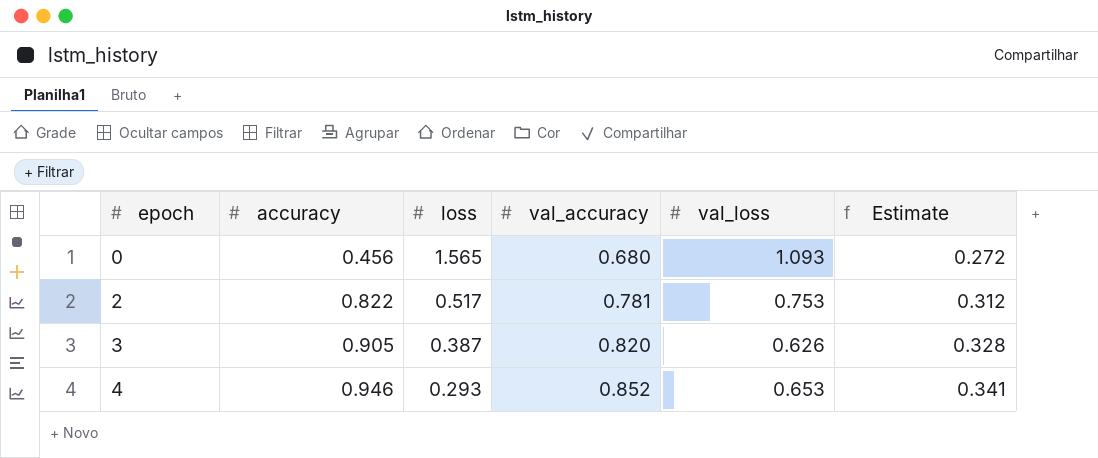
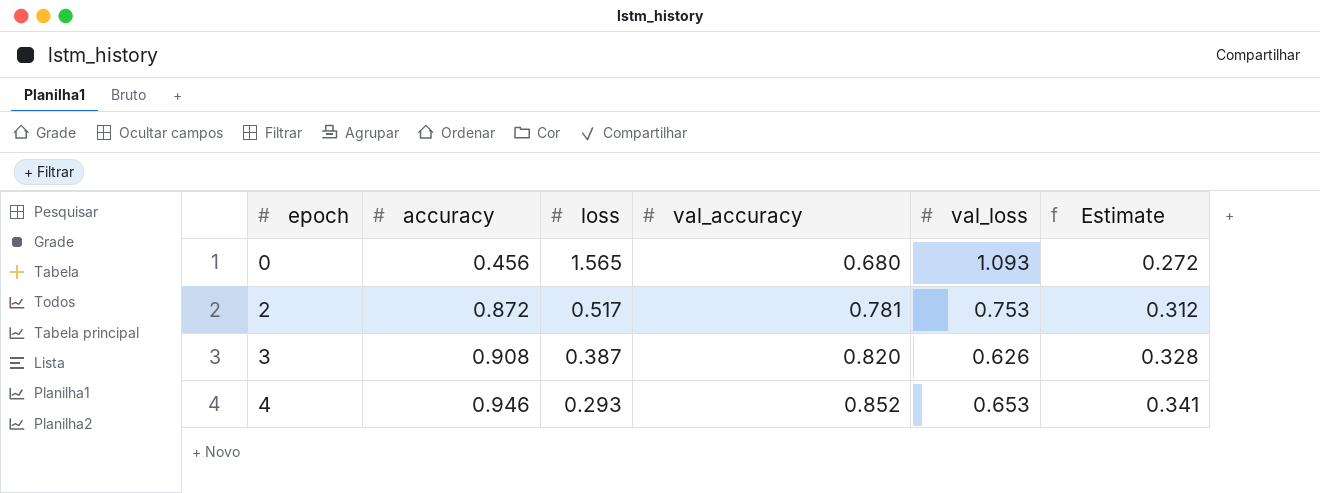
2 | accuracy: 0.822 -> 0.872
3 | accuracy: 0.905 -> 0.908

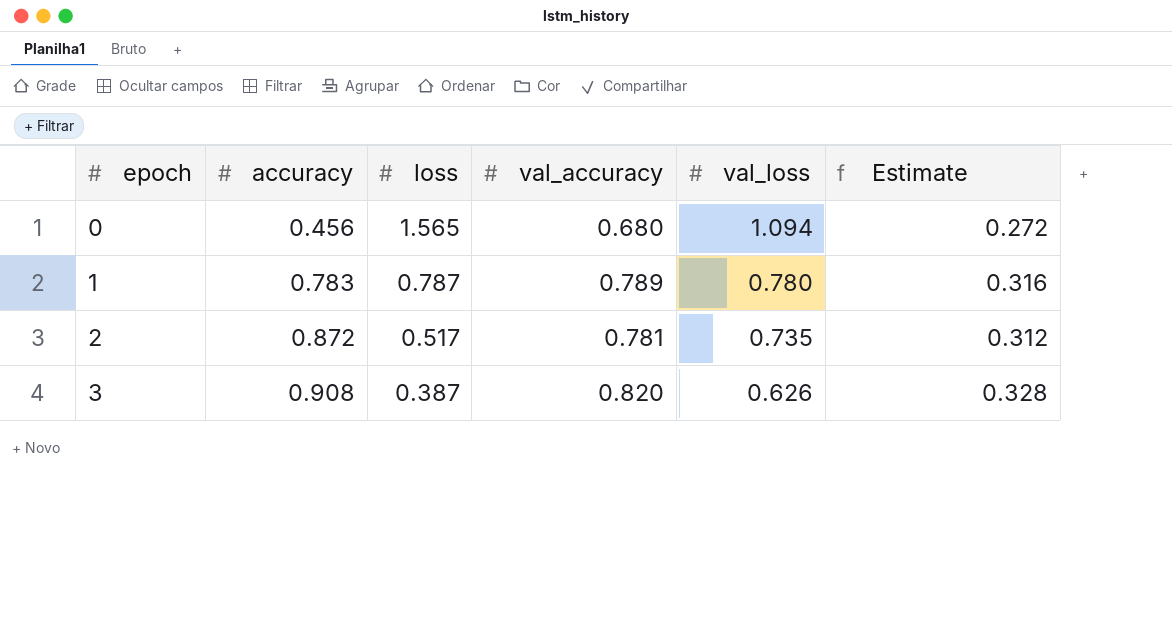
row 4: 0.946 | 0.293 | 0.852 | 0.653 | 0.341 -> none
0 | val_loss: 1.093 -> 1.094
row 1: none -> 0.783 | 0.787 | 0.789 | 0.780 | 0.316
2 | val_loss: 0.753 -> 0.735

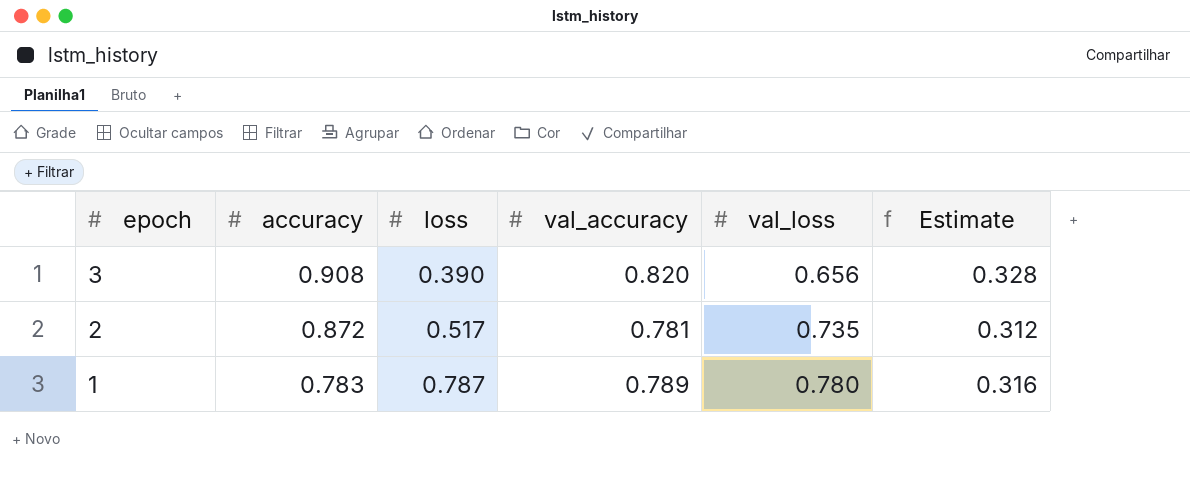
row order: epoch ascending -> epoch descending
row 0: 0.456 | 1.565 | 0.680 | 1.094 | 0.272 -> none
3 | loss: 0.387 -> 0.390
3 | val_loss: 0.626 -> 0.656

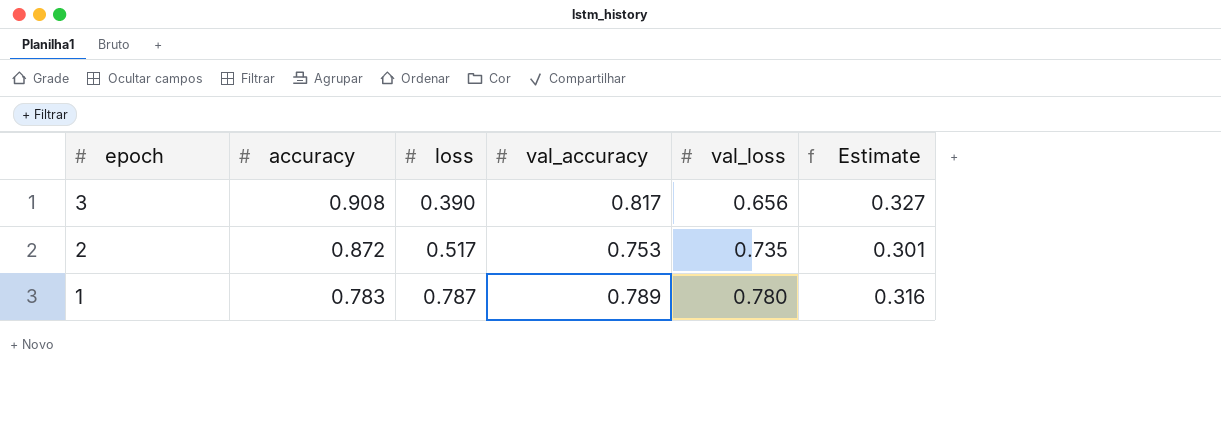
3 | val_accuracy: 0.820 -> 0.817
3 | Estimate: 0.328 -> 0.327
2 | val_accuracy: 0.781 -> 0.753
2 | Estimate: 0.312 -> 0.301

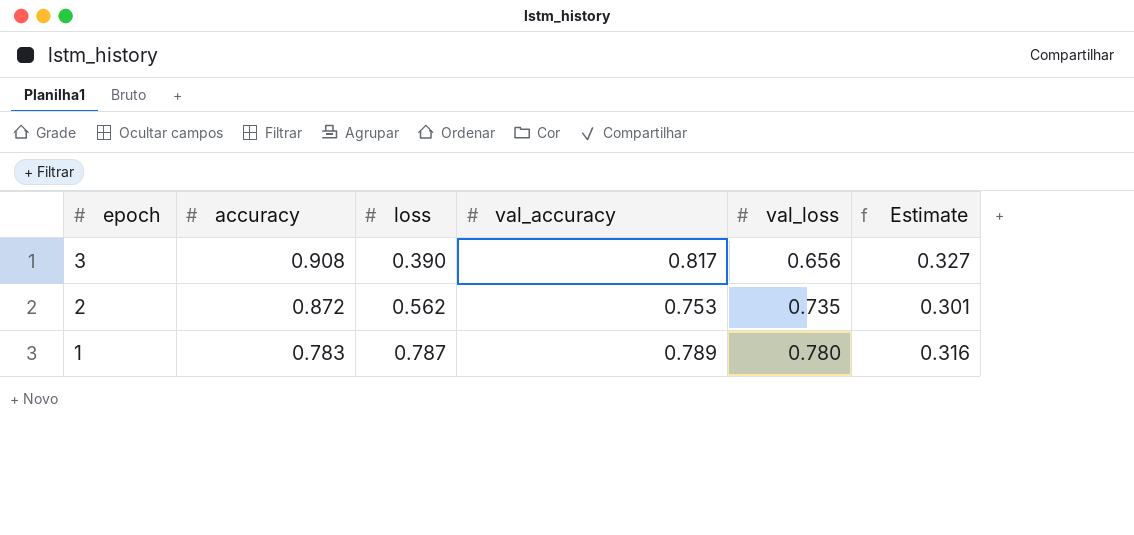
2 | loss: 0.517 -> 0.562

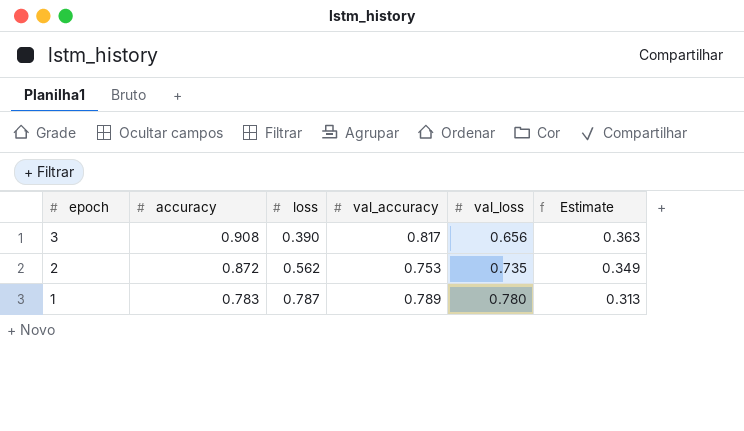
column Estimate | formula: [val_accuracy] * 0.4 -> [accuracy] * 0.4

